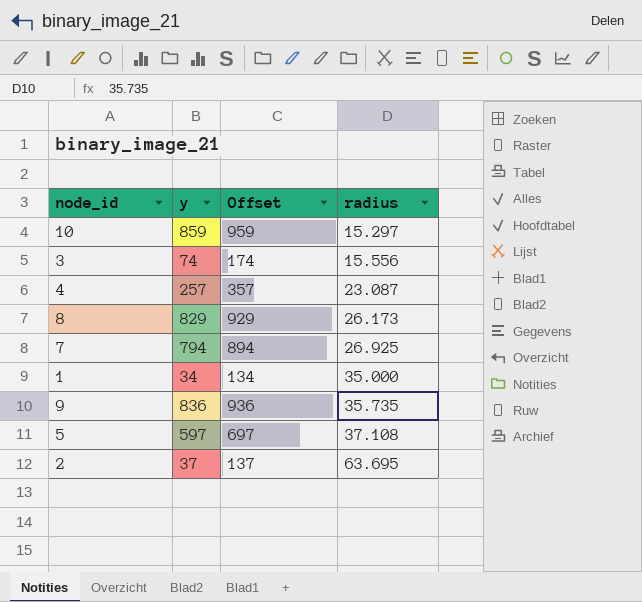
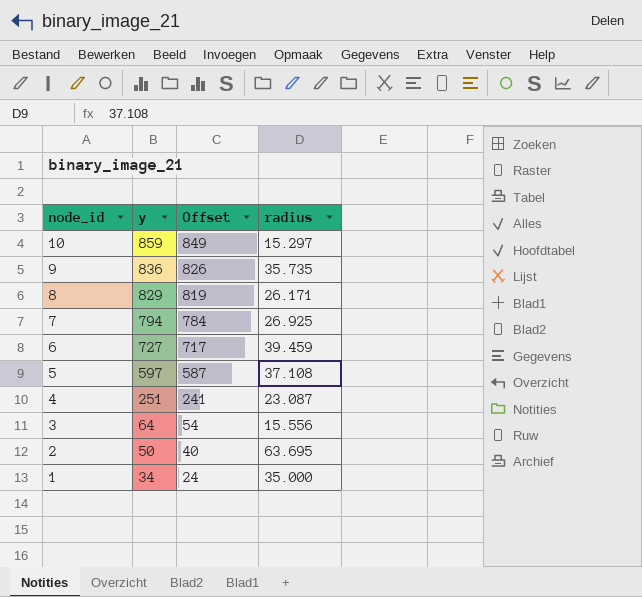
row order: radius ascending -> node_id descending
column Offset | formula: [y] + 100 -> [y] - 10
8 | radius: 26.173 -> 26.171
row 6: none -> 727 | 717 | 39.459
4 | y: 257 -> 251
3 | y: 74 -> 64
2 | y: 37 -> 50

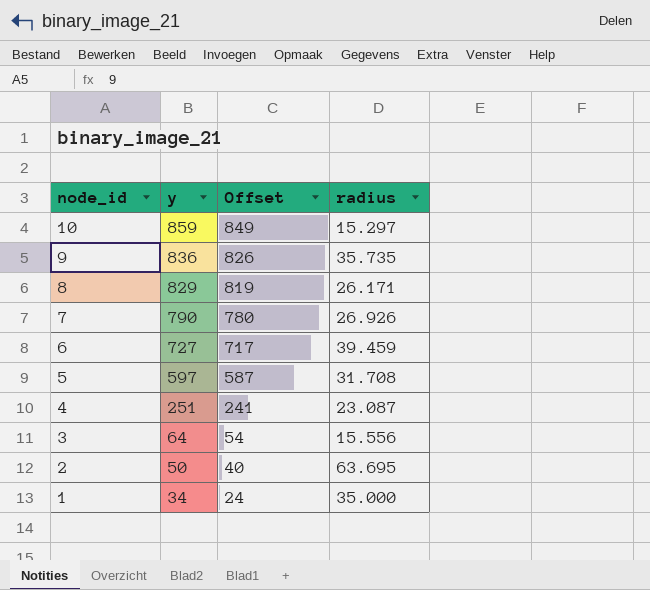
7 | y: 794 -> 790
7 | Offset: 784 -> 780
7 | radius: 26.925 -> 26.926
5 | radius: 37.108 -> 31.708

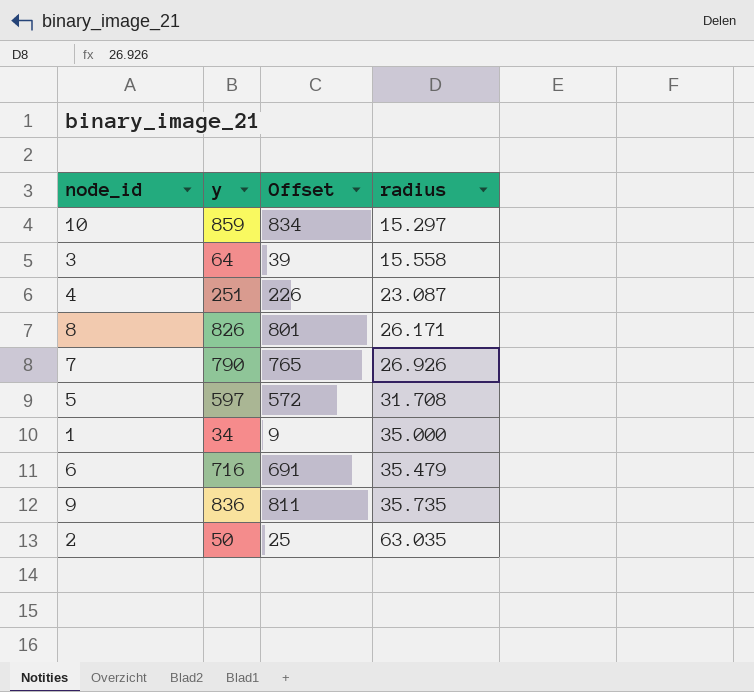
row order: node_id descending -> radius ascending
column Offset | formula: [y] - 10 -> [y] - 25
3 | radius: 15.556 -> 15.558
8 | y: 829 -> 826
6 | y: 727 -> 716
6 | radius: 39.459 -> 35.479
2 | radius: 63.695 -> 63.035

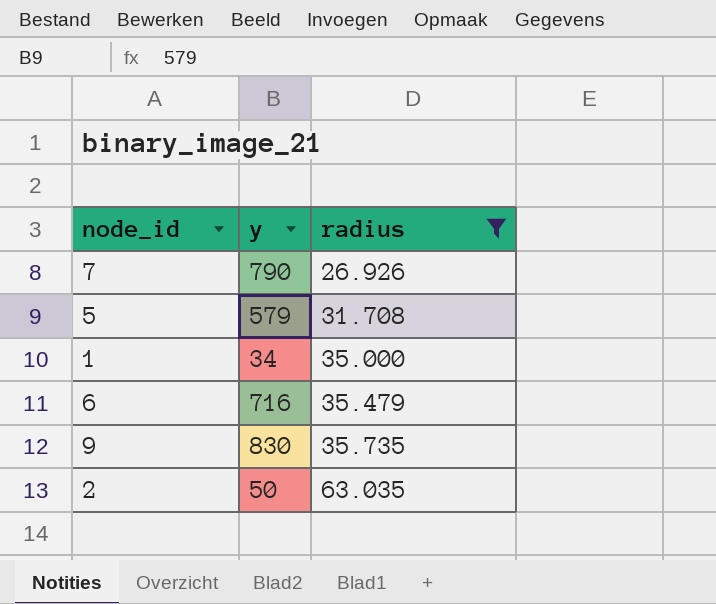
filter: none -> radius >= 26.926
column Offset | formula: [y] - 25 -> none
5 | y: 597 -> 579
9 | y: 836 -> 830

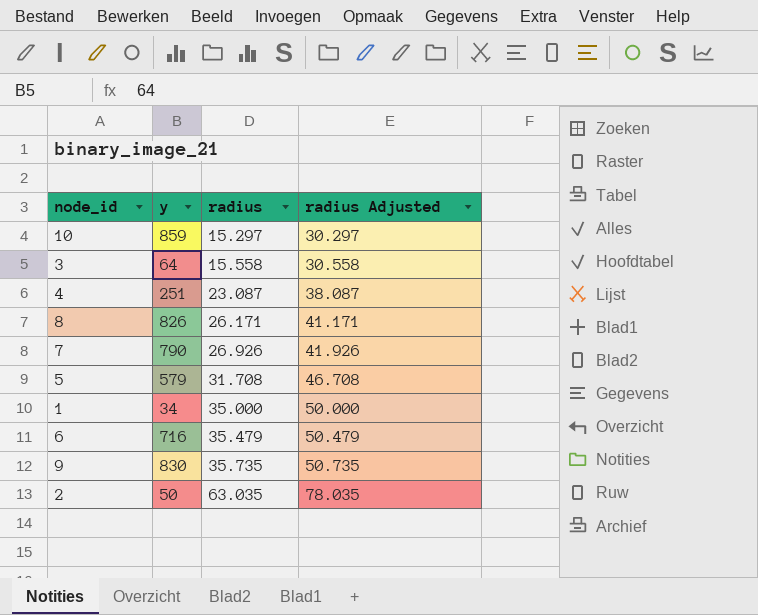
filter: radius >= 26.926 -> none
column radius Adjusted | formula: none -> [radius] + 15

